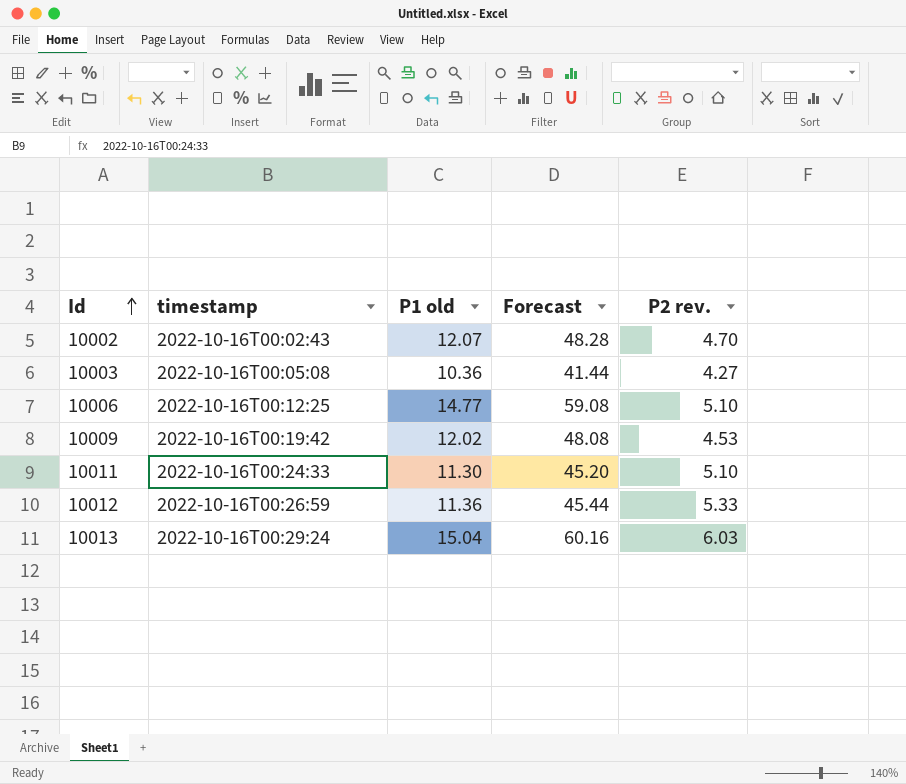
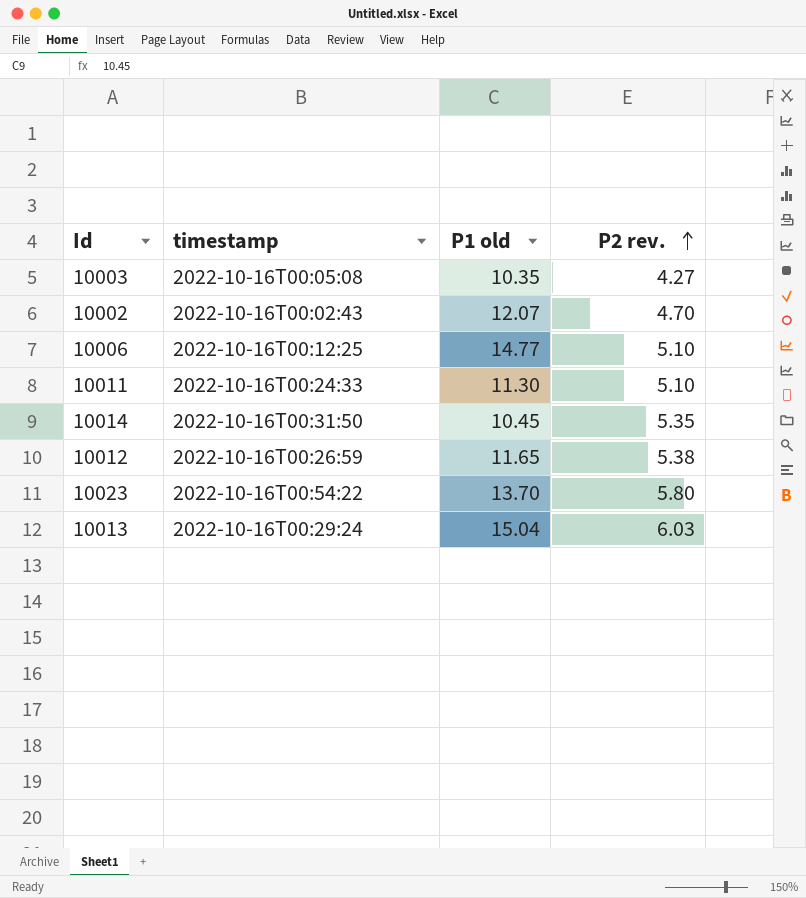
row order: Id ascending -> P2 rev. ascending
column Forecast | formula: [P1 old] * 4 -> none
row 10009: 2022-10-16T00:19:42 | 12.02 | 48.08 | 4.53 -> none
10003 | P1 old: 10.36 -> 10.35
row 10014: none -> 2022-10-16T00:31:50 | 10.45 | 5.35
10012 | P1 old: 11.36 -> 11.65
10012 | P2 rev.: 5.33 -> 5.38
row 10023: none -> 2022-10-16T00:54:22 | 13.70 | 5.80

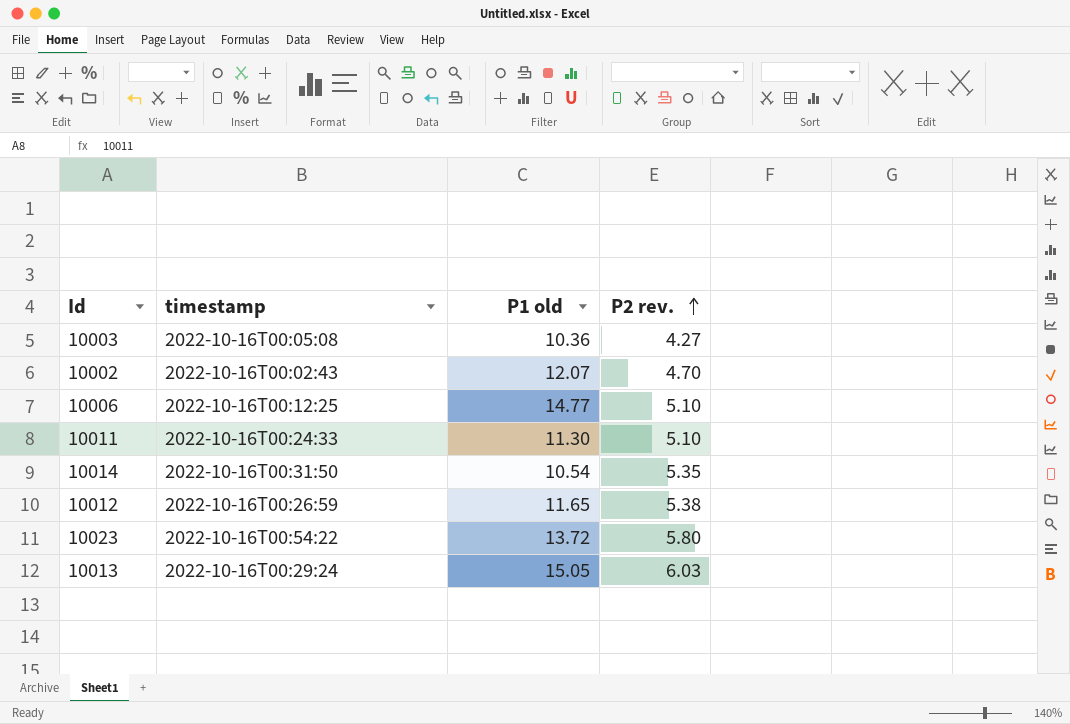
10003 | P1 old: 10.35 -> 10.36
10014 | P1 old: 10.45 -> 10.54
10023 | P1 old: 13.70 -> 13.72
10013 | P1 old: 15.04 -> 15.05

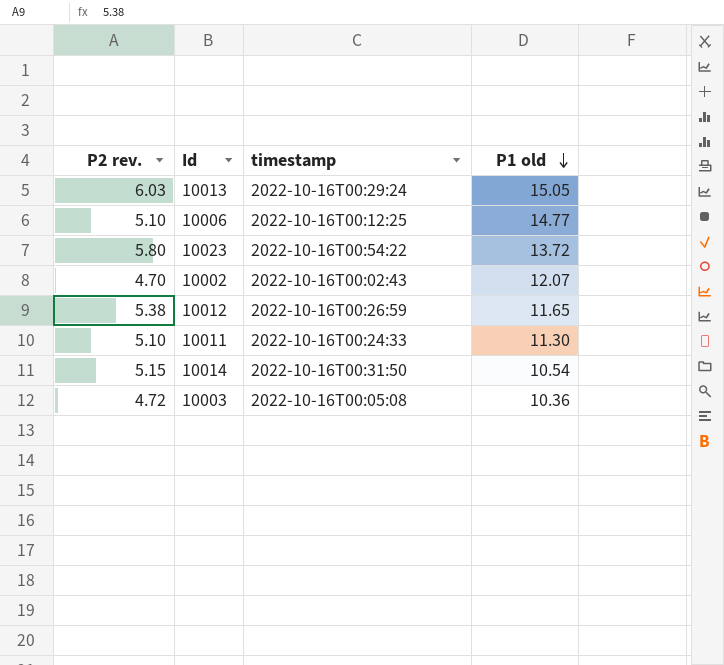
row order: P2 rev. ascending -> P1 old descending
column P2 rev. | position: 4 -> 1
10014 | P2 rev.: 5.35 -> 5.15
10003 | P2 rev.: 4.27 -> 4.72

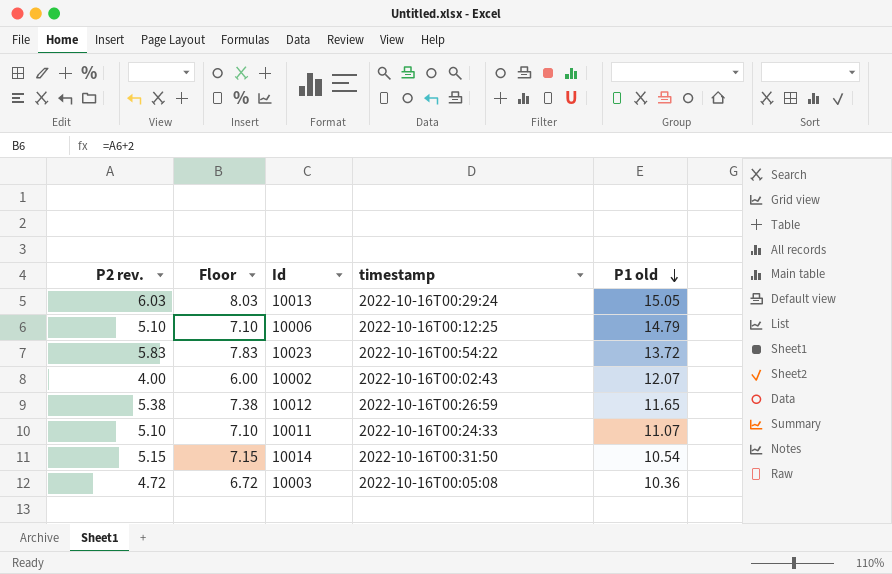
column Floor | formula: none -> [P2 rev.] + 2
10006 | P1 old: 14.77 -> 14.79
10023 | P2 rev.: 5.80 -> 5.83
10002 | P2 rev.: 4.70 -> 4.00
10011 | P1 old: 11.30 -> 11.07

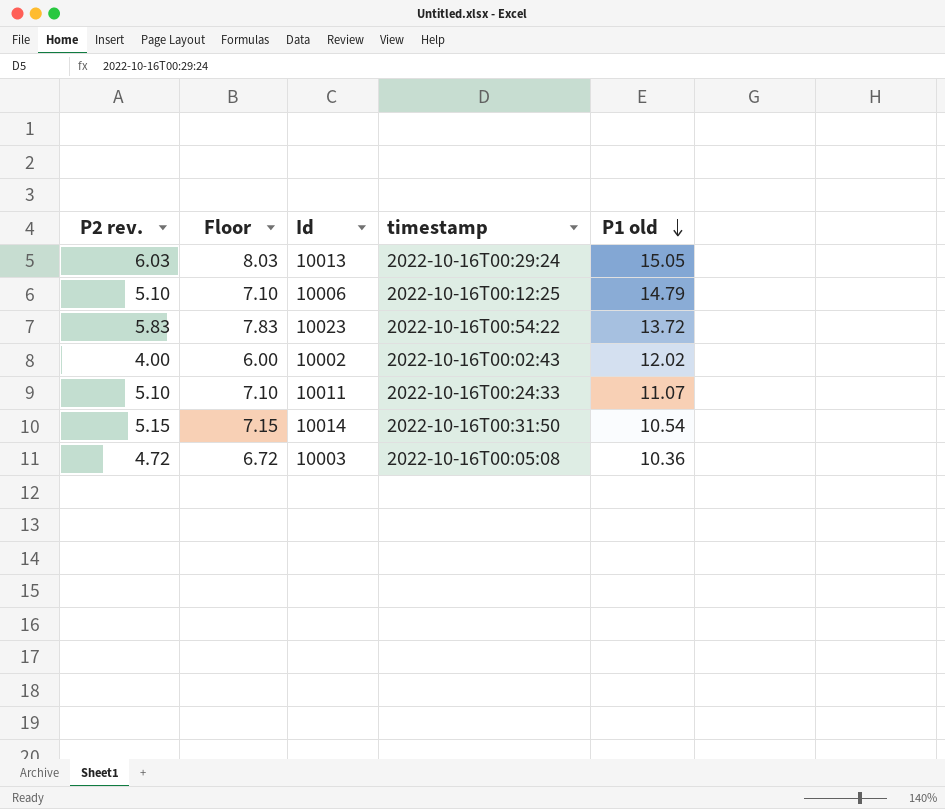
row 10012: 5.38 | 7.38 | 2022-10-16T00:26:59 | 11.65 -> none
10002 | P1 old: 12.07 -> 12.02

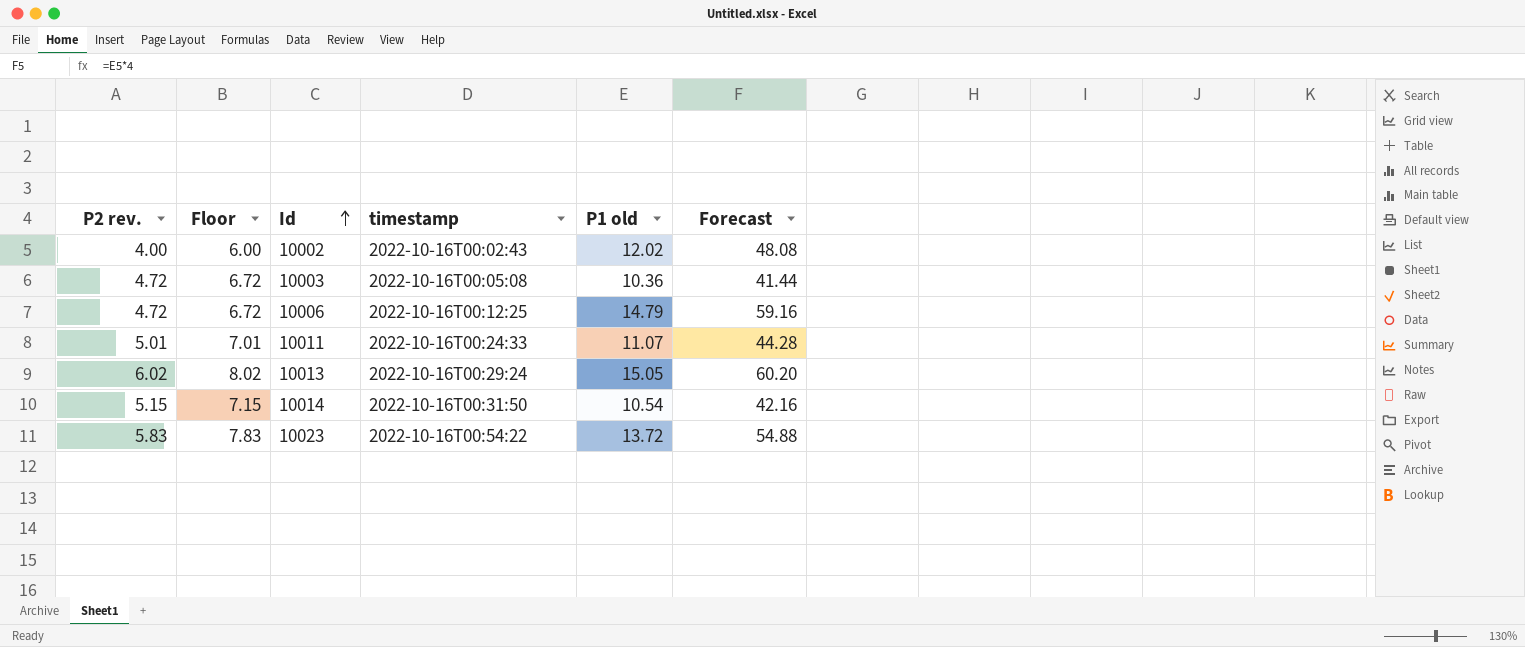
row order: P1 old descending -> Id ascending
column Forecast | formula: none -> [P1 old] * 4
10006 | P2 rev.: 5.10 -> 4.72
10006 | Floor: 7.10 -> 6.72
10011 | P2 rev.: 5.10 -> 5.01
10011 | Floor: 7.10 -> 7.01
10013 | P2 rev.: 6.03 -> 6.02
10013 | Floor: 8.03 -> 8.02

